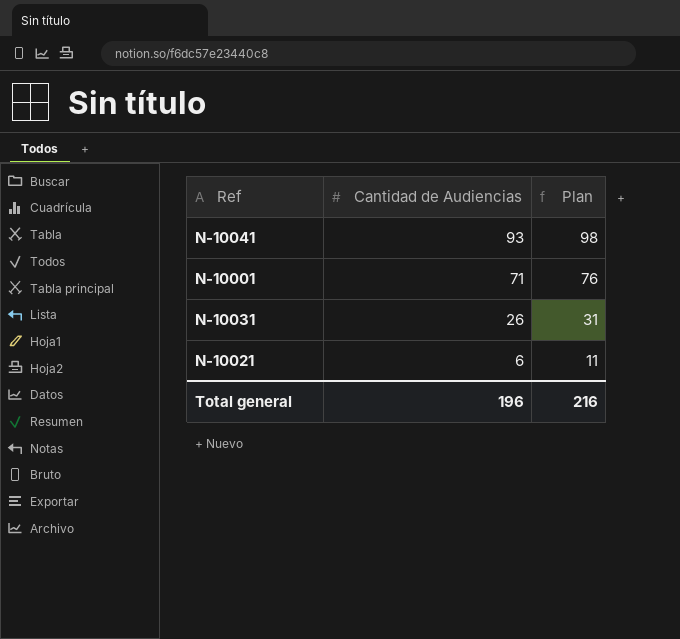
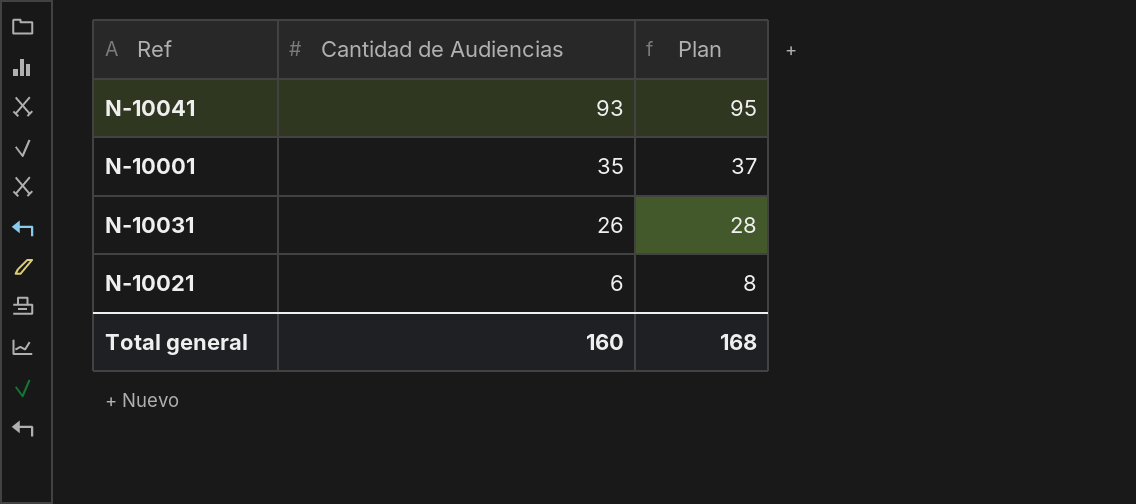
column Plan | formula: [Cantidad de Audiencias] + 5 -> [Cantidad de Audiencias] + 2
N-10001 | Cantidad de Audiencias: 71 -> 35
Total general | Cantidad de Audiencias: 196 -> 160
Total general | Plan: 216 -> 168

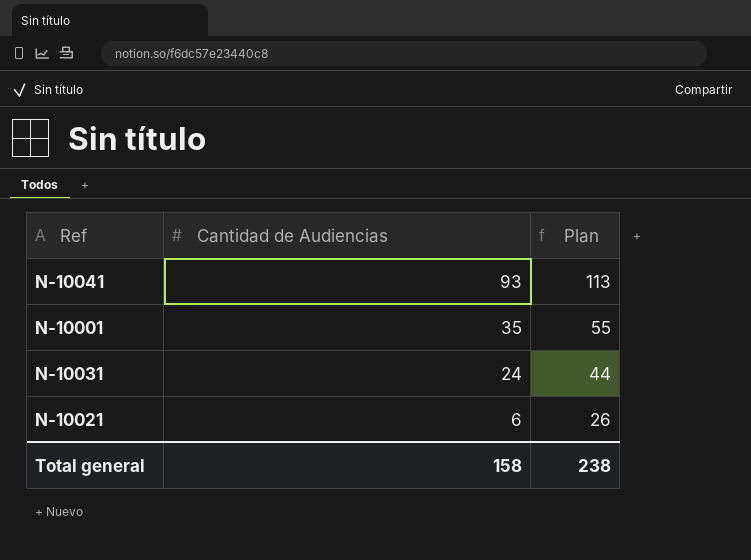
column Plan | formula: [Cantidad de Audiencias] + 2 -> [Cantidad de Audiencias] + 20
N-10031 | Cantidad de Audiencias: 26 -> 24
Total general | Cantidad de Audiencias: 160 -> 158
Total general | Plan: 168 -> 238

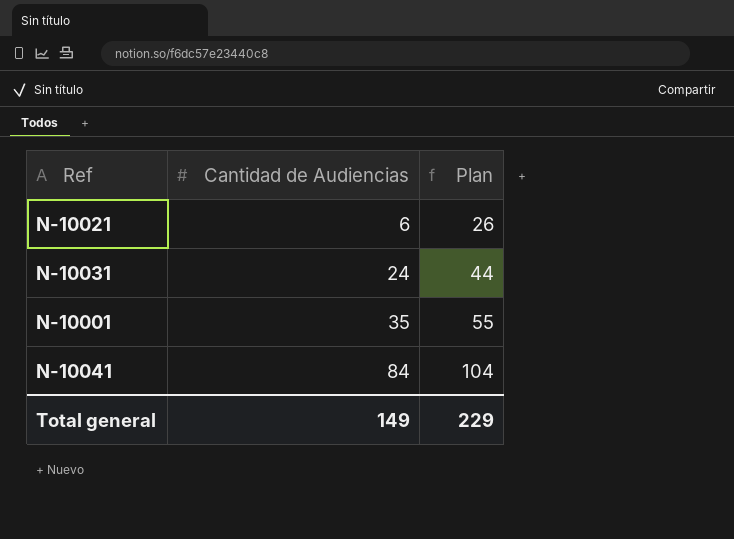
row order: Cantidad de Audiencias descending -> Cantidad de Audiencias ascending
N-10041 | Cantidad de Audiencias: 93 -> 84
N-10041 | Plan: 113 -> 104
Total general | Cantidad de Audiencias: 158 -> 149
Total general | Plan: 238 -> 229

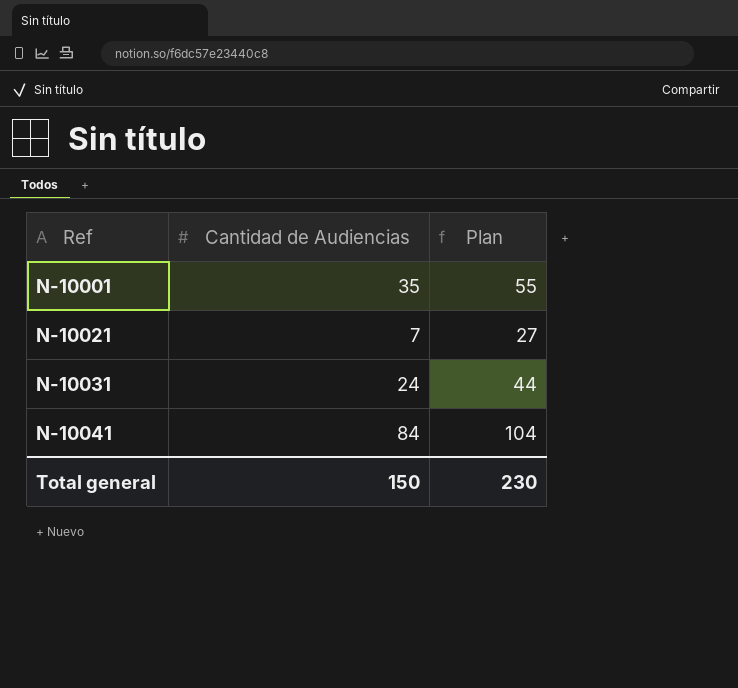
row order: Cantidad de Audiencias ascending -> Ref ascending
N-10021 | Cantidad de Audiencias: 6 -> 7
N-10021 | Plan: 26 -> 27
Total general | Cantidad de Audiencias: 149 -> 150
Total general | Plan: 229 -> 230

